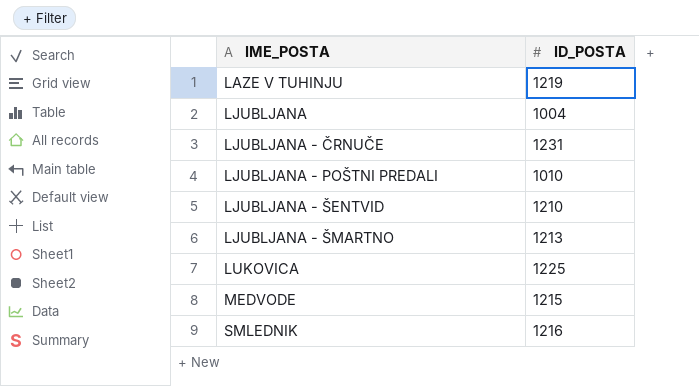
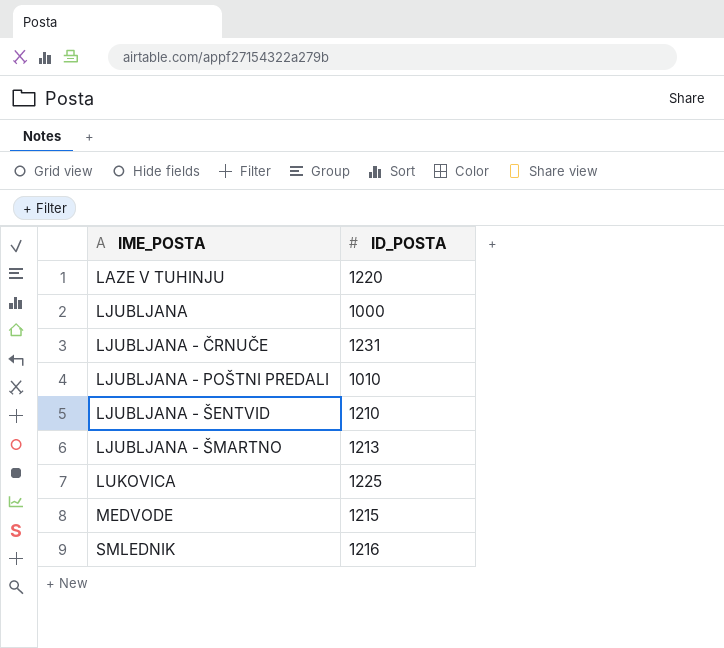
LAZE V TUHINJU | ID_POSTA: 1219 -> 1220
LJUBLJANA | ID_POSTA: 1004 -> 1000

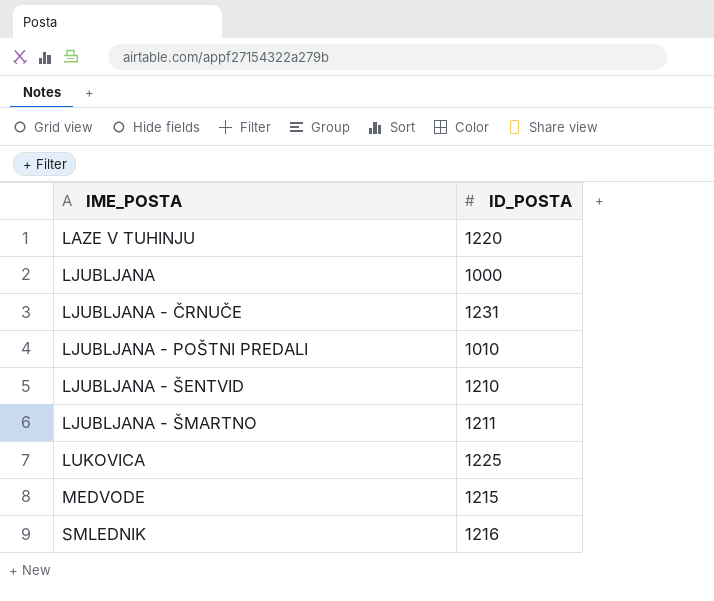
LJUBLJANA - ŠMARTNO | ID_POSTA: 1213 -> 1211

